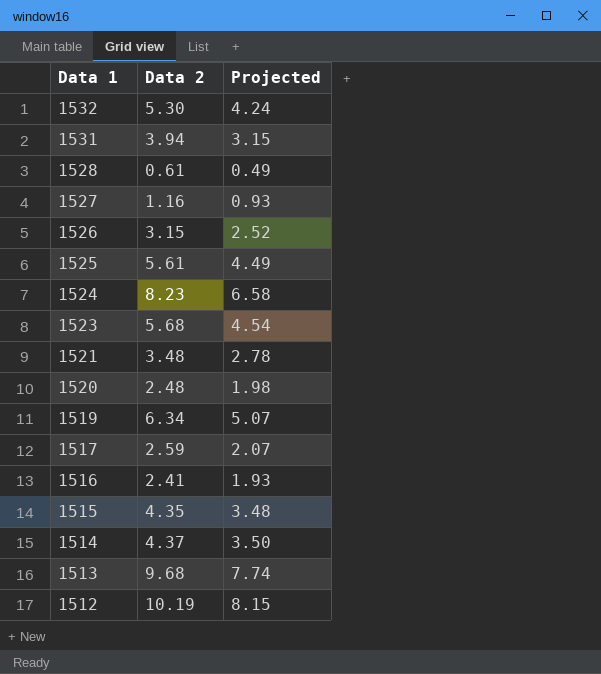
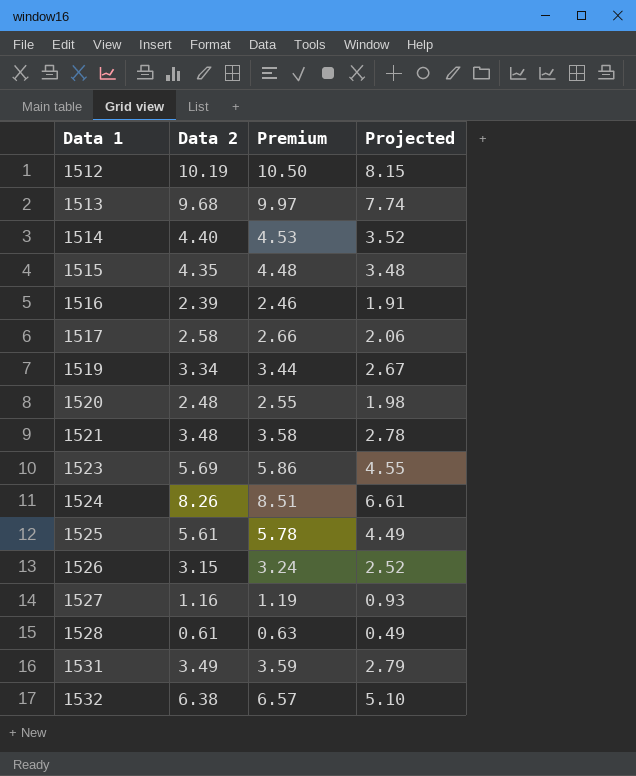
row order: Data 1 descending -> Data 1 ascending
column Premium | formula: none -> [Data 2] * 1.03
1514 | Data 2: 4.37 -> 4.40
1514 | Projected: 3.50 -> 3.52
1516 | Data 2: 2.41 -> 2.39
1516 | Projected: 1.93 -> 1.91
1517 | Data 2: 2.59 -> 2.58
1517 | Projected: 2.07 -> 2.06
1519 | Data 2: 6.34 -> 3.34
1519 | Projected: 5.07 -> 2.67
1523 | Data 2: 5.68 -> 5.69
1523 | Projected: 4.54 -> 4.55
1524 | Data 2: 8.23 -> 8.26
1524 | Projected: 6.58 -> 6.61
1531 | Data 2: 3.94 -> 3.49
1531 | Projected: 3.15 -> 2.79
1532 | Data 2: 5.30 -> 6.38
1532 | Projected: 4.24 -> 5.10

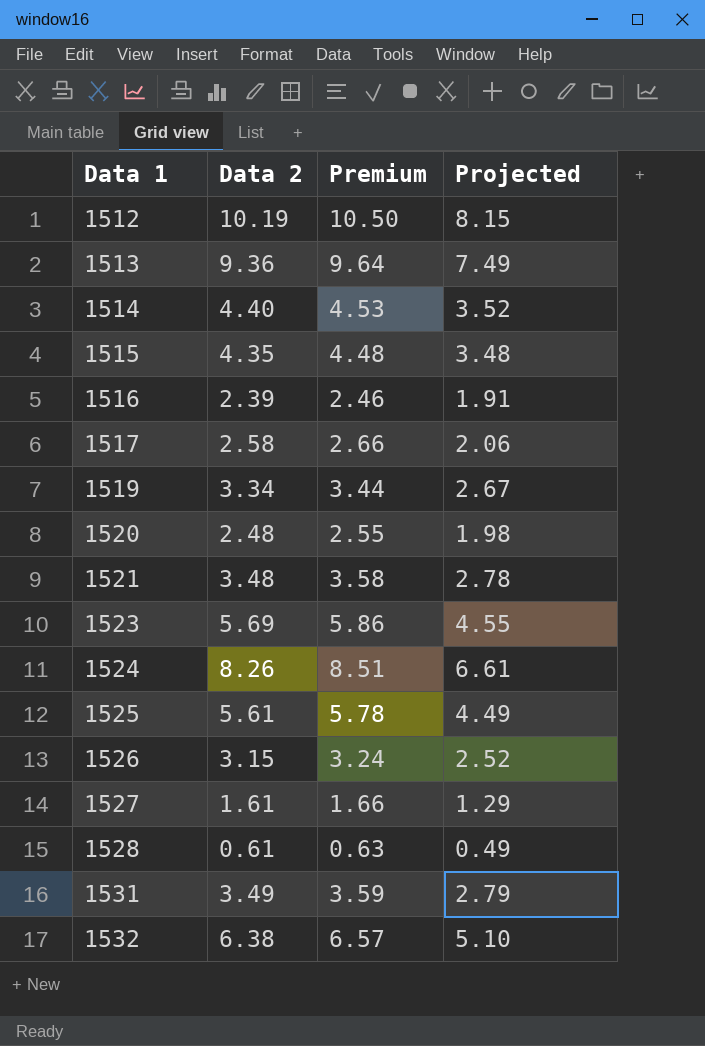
1513 | Data 2: 9.68 -> 9.36
1513 | Premium: 9.97 -> 9.64
1513 | Projected: 7.74 -> 7.49
1527 | Data 2: 1.16 -> 1.61
1527 | Premium: 1.19 -> 1.66
1527 | Projected: 0.93 -> 1.29

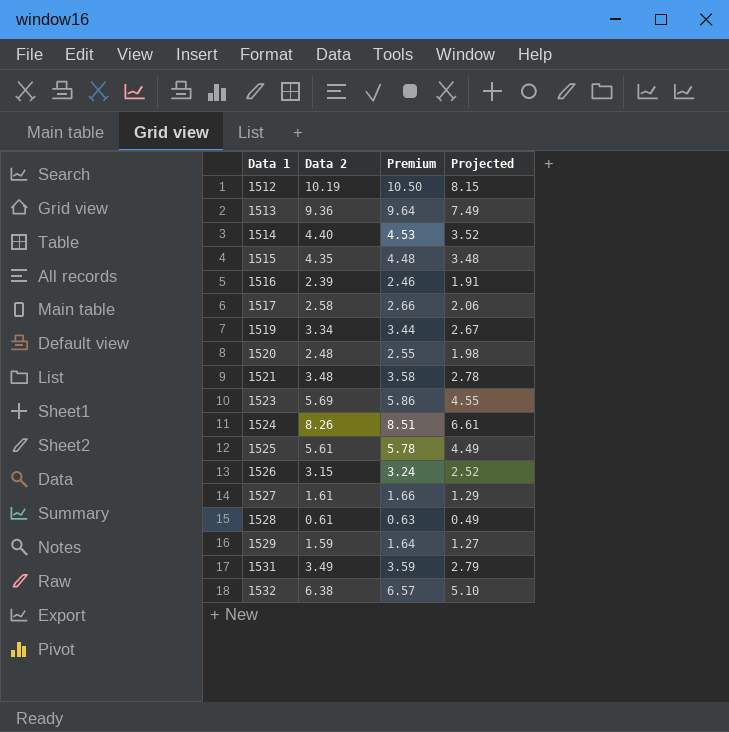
row 1529: none -> 1.59 | 1.64 | 1.27

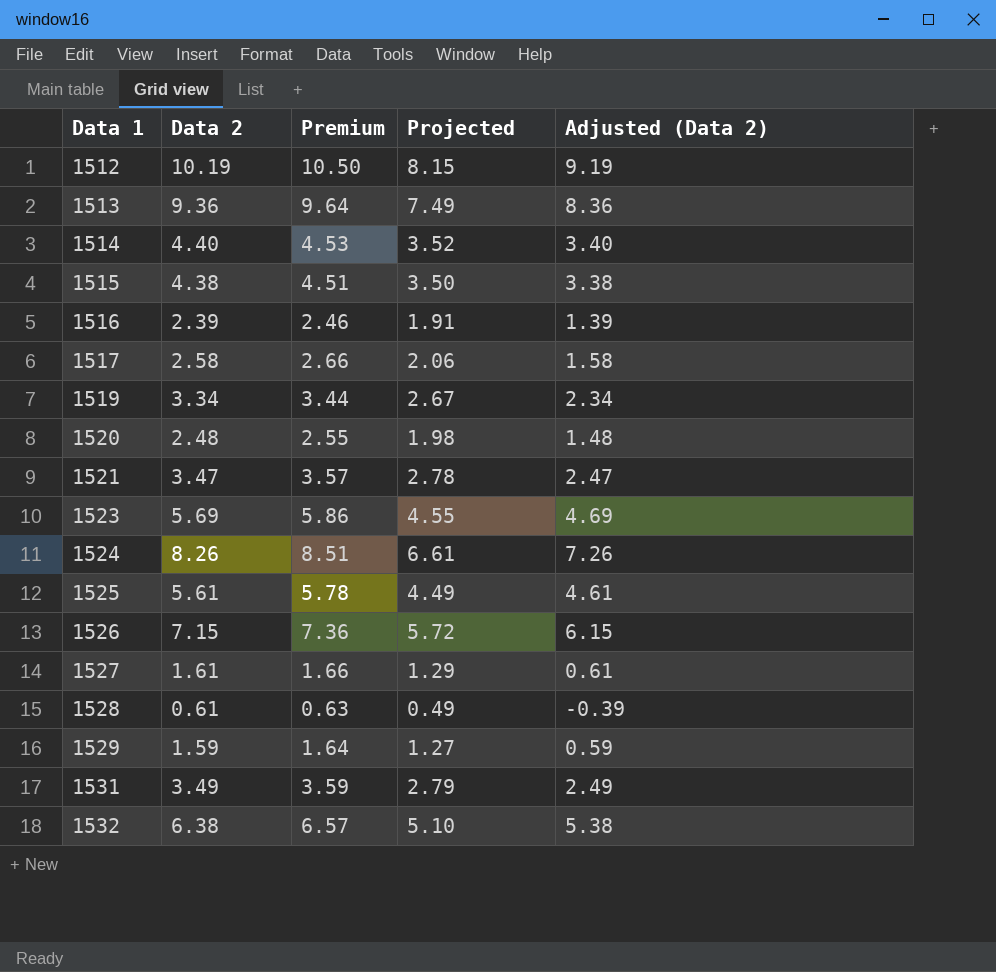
column Adjusted (Data 2) | formula: none -> [Data 2] - 1
1515 | Data 2: 4.35 -> 4.38
1515 | Premium: 4.48 -> 4.51
1515 | Projected: 3.48 -> 3.50
1521 | Data 2: 3.48 -> 3.47
1521 | Premium: 3.58 -> 3.57
1526 | Data 2: 3.15 -> 7.15
1526 | Premium: 3.24 -> 7.36
1526 | Projected: 2.52 -> 5.72

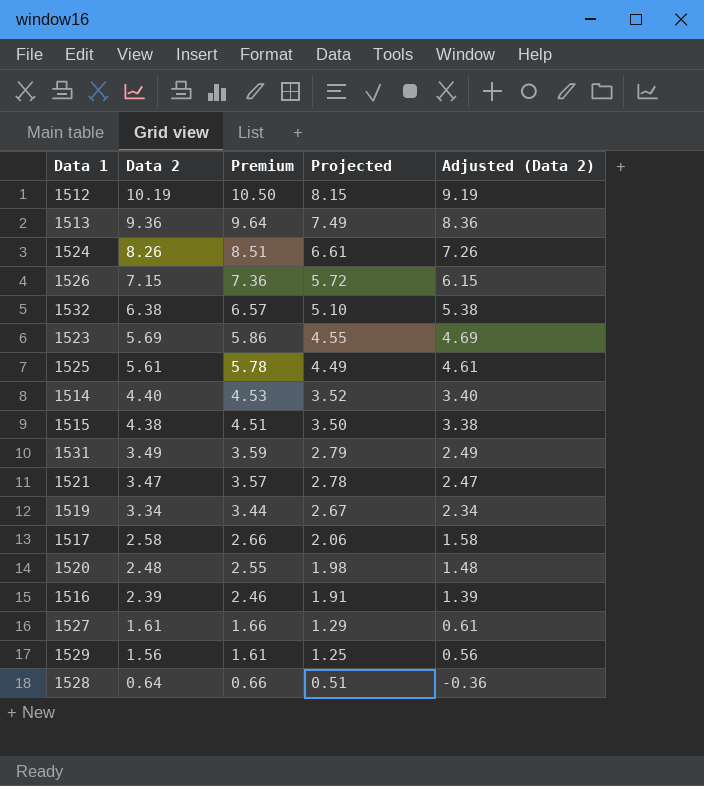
row order: Data 1 ascending -> Data 2 descending
1529 | Data 2: 1.59 -> 1.56
1529 | Premium: 1.64 -> 1.61
1529 | Projected: 1.27 -> 1.25
1529 | Adjusted (Data 2): 0.59 -> 0.56
1528 | Data 2: 0.61 -> 0.64
1528 | Premium: 0.63 -> 0.66
1528 | Projected: 0.49 -> 0.51
1528 | Adjusted (Data 2): -0.39 -> -0.36

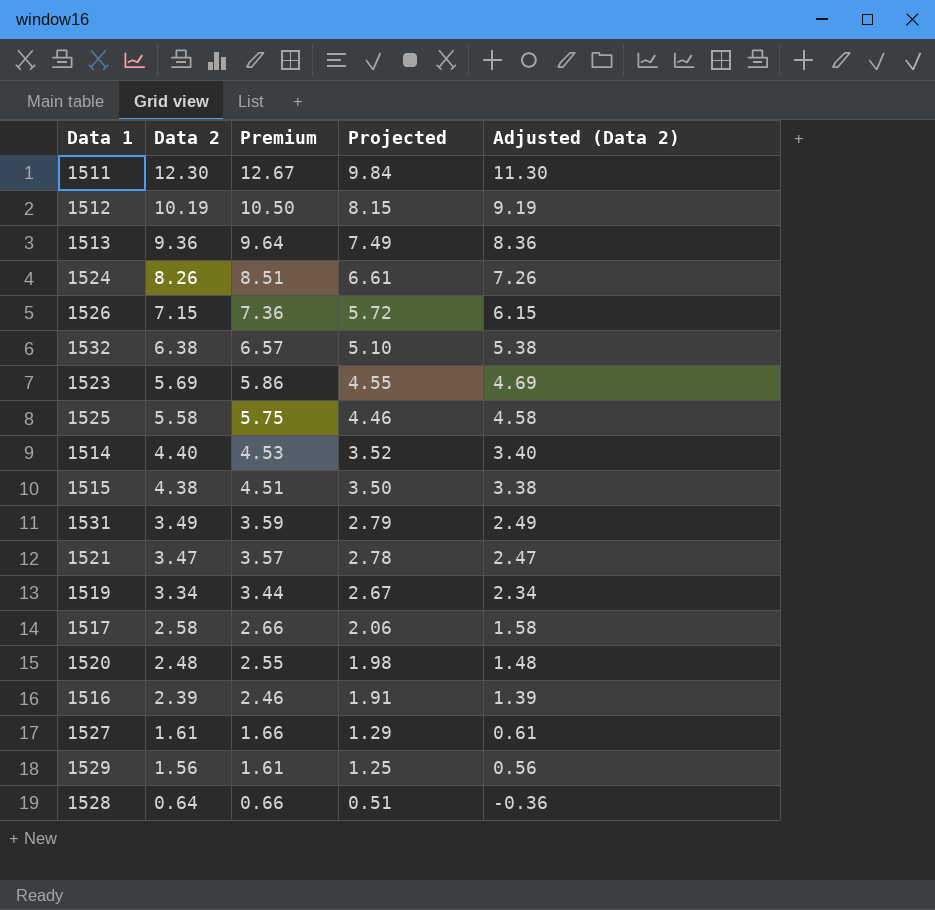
row 1511: none -> 12.30 | 12.67 | 9.84 | 11.30
1525 | Data 2: 5.61 -> 5.58
1525 | Premium: 5.78 -> 5.75
1525 | Projected: 4.49 -> 4.46
1525 | Adjusted (Data 2): 4.61 -> 4.58

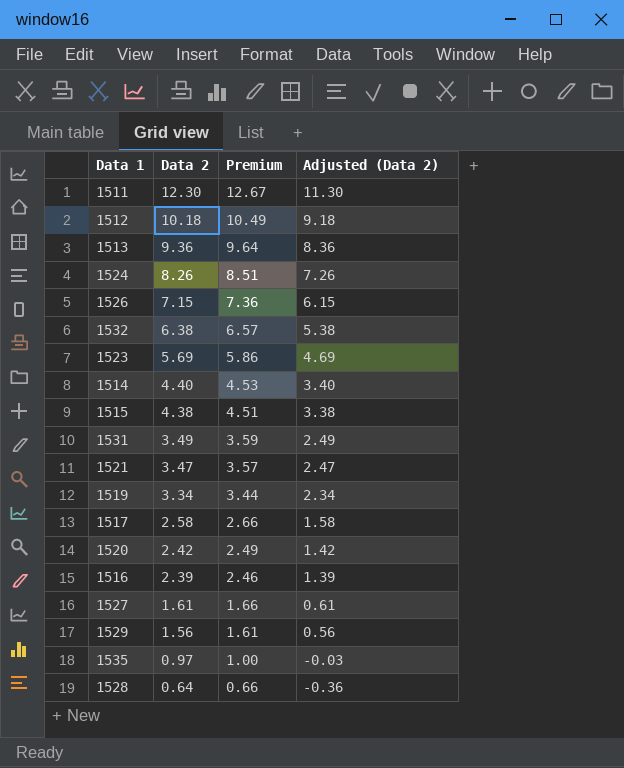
column Projected | formula: [Data 2] * 0.8 -> none
row 1525: 5.58 | 5.75 | 4.46 | 4.58 -> none
1512 | Data 2: 10.19 -> 10.18
1512 | Premium: 10.50 -> 10.49
1512 | Adjusted (Data 2): 9.19 -> 9.18
1520 | Data 2: 2.48 -> 2.42
1520 | Premium: 2.55 -> 2.49
1520 | Adjusted (Data 2): 1.48 -> 1.42
row 1535: none -> 0.97 | 1.00 | -0.03

